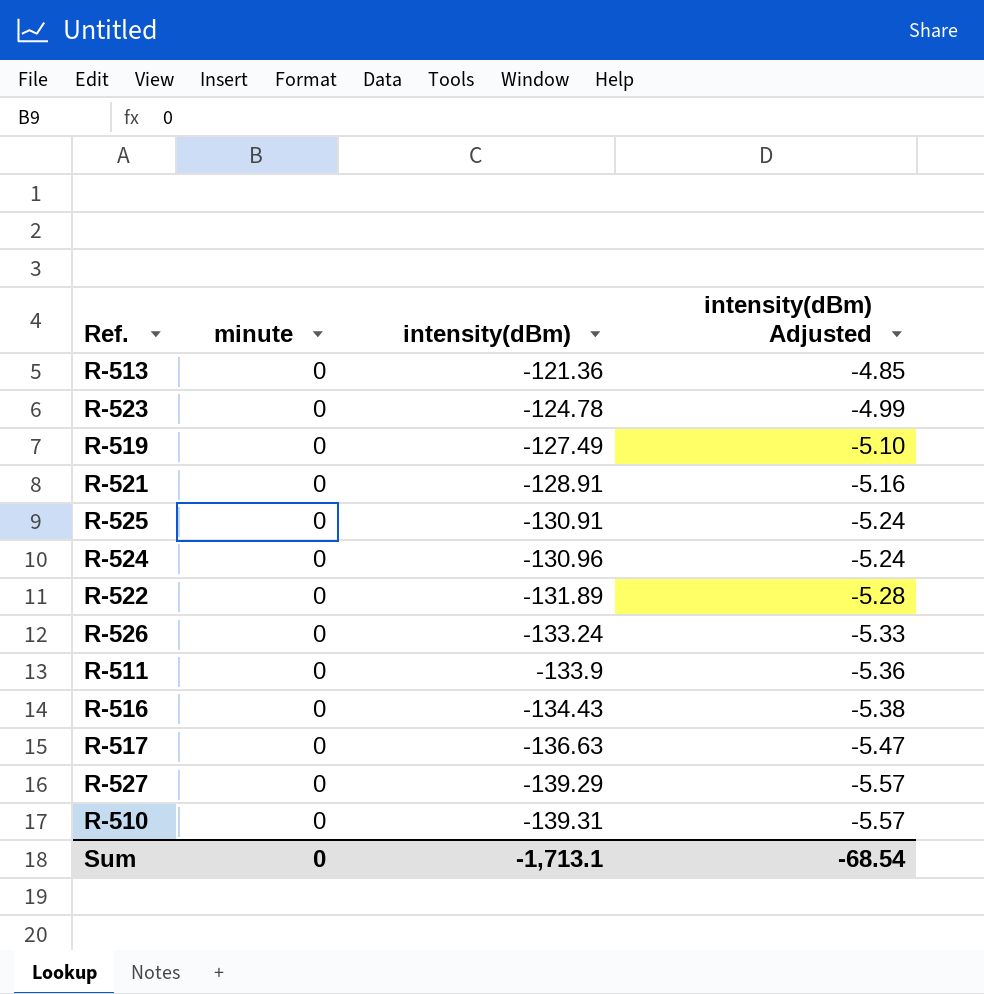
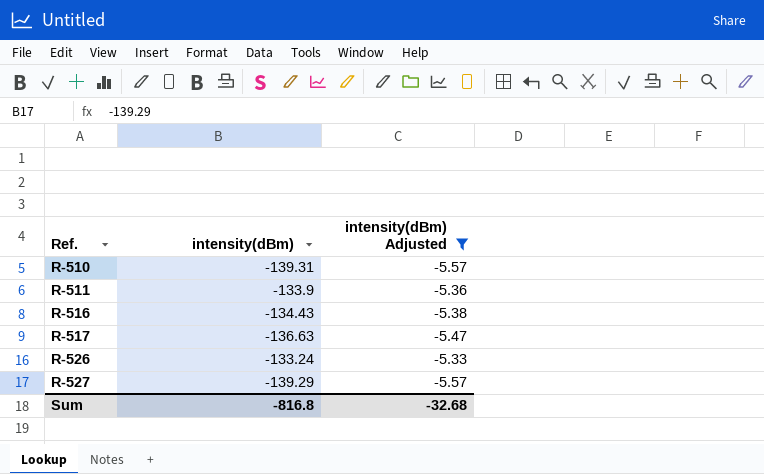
filter: none -> intensity(dBm) Adjusted <= -5.33
row order: intensity(dBm) descending -> Ref. ascending
column minute | position: 2 -> none
Sum | intensity(dBm): -1,713.1 -> -816.8
Sum | intensity(dBm) Adjusted: -68.54 -> -32.68

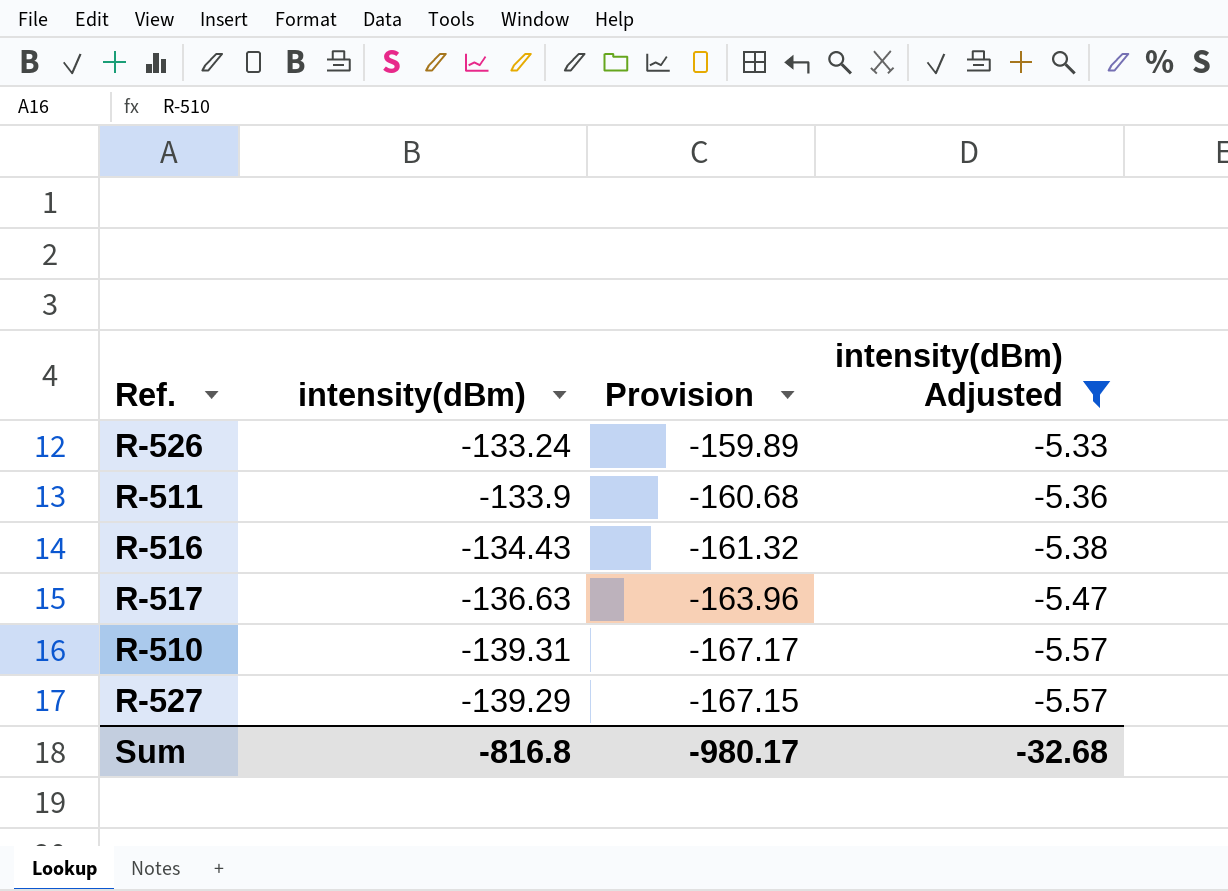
row order: Ref. ascending -> intensity(dBm) Adjusted descending
column Provision | formula: none -> [intensity(dBm)] * 1.2

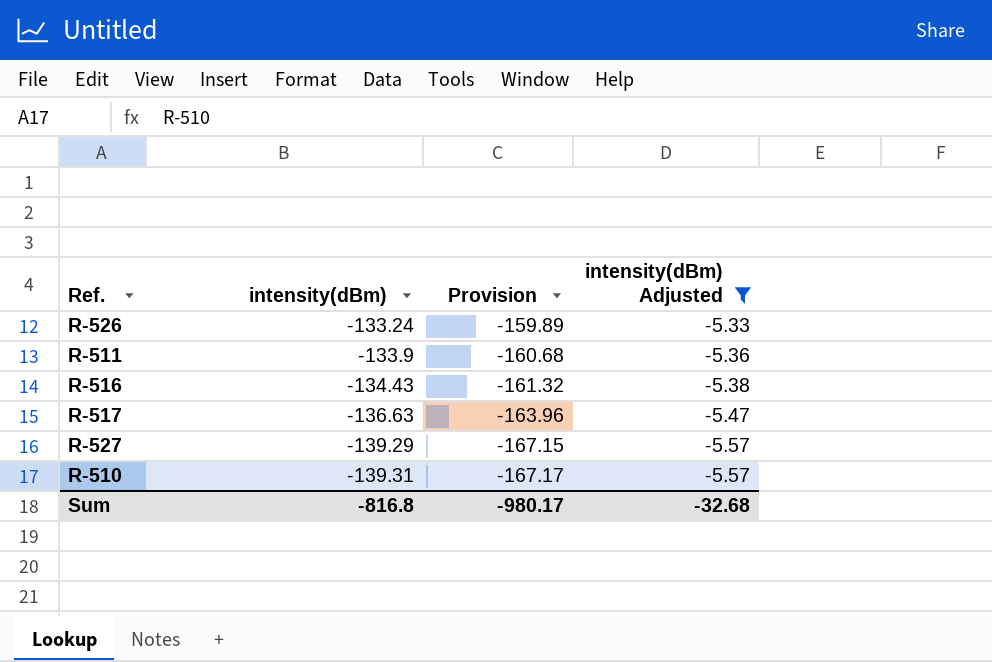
row order: intensity(dBm) Adjusted descending -> intensity(dBm) descending

